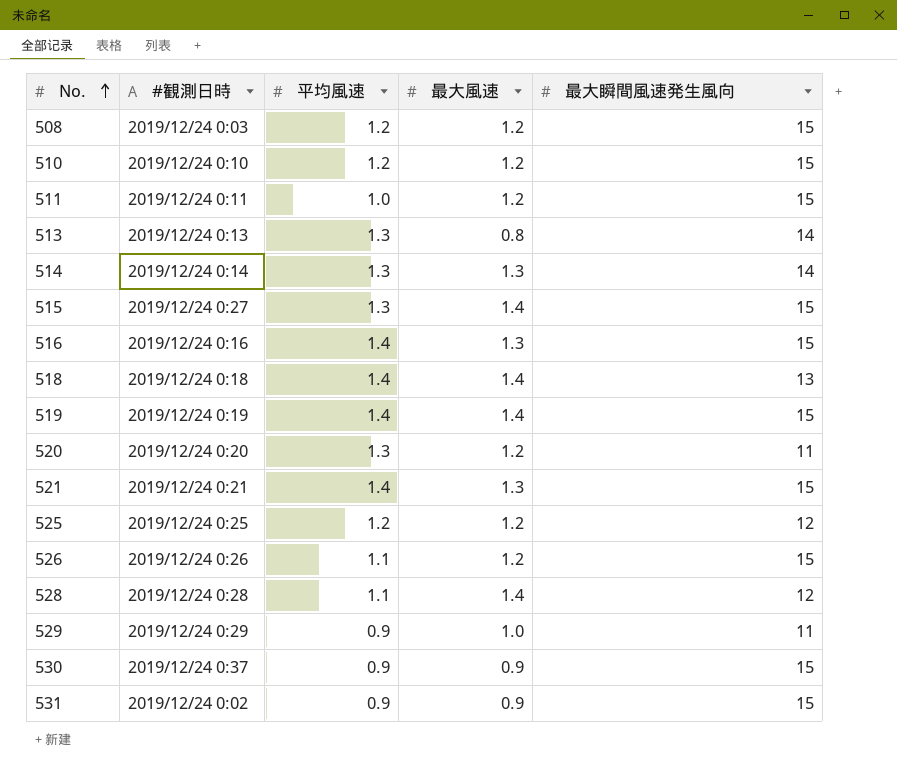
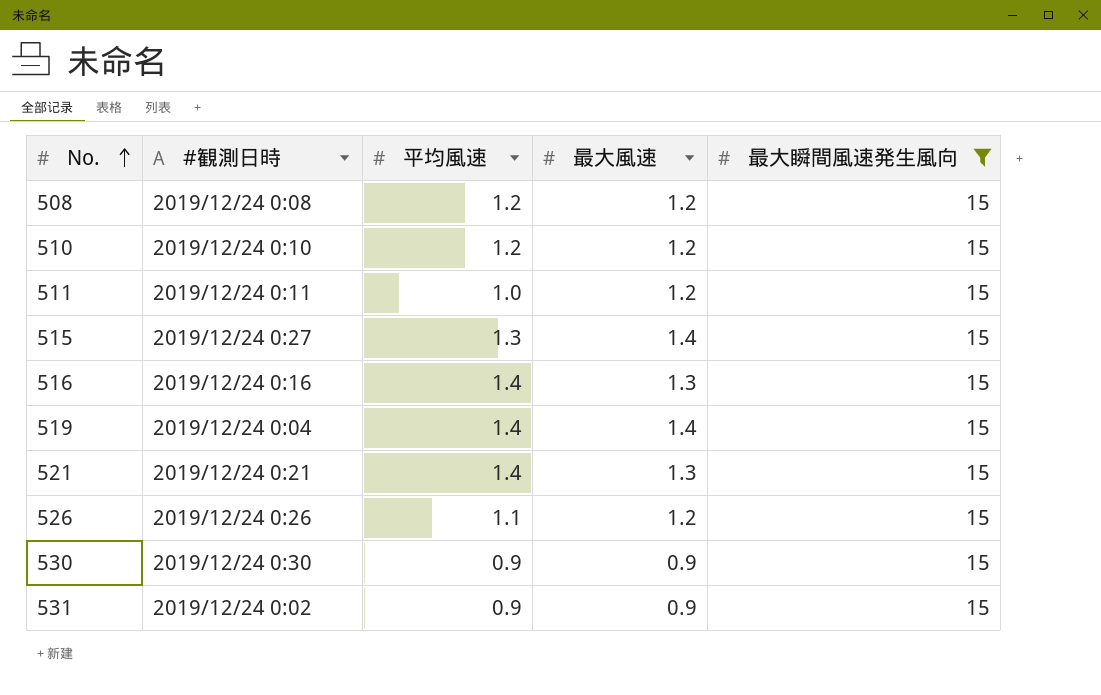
filter: none -> 最大瞬間風速発生風向 = 15
508 | #観測日時: 2019/12/24 0:03 -> 2019/12/24 0:08
519 | #観測日時: 2019/12/24 0:19 -> 2019/12/24 0:04
530 | #観測日時: 2019/12/24 0:37 -> 2019/12/24 0:30

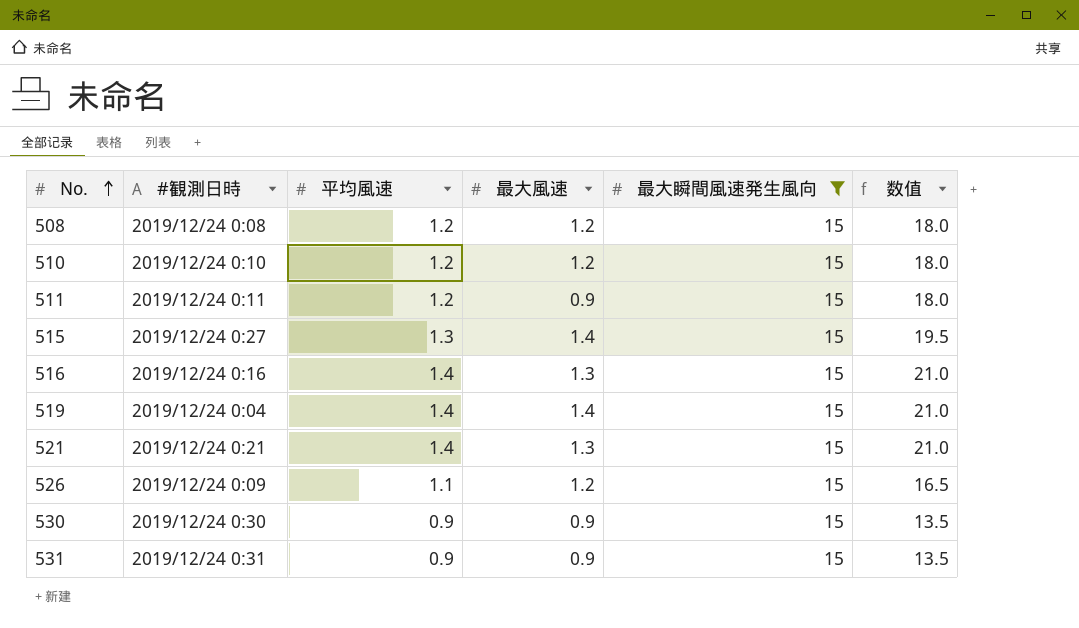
column 数值 | formula: none -> [平均風速] * [最大瞬間風速発生風向]
511 | 平均風速: 1.0 -> 1.2
511 | 最大風速: 1.2 -> 0.9
526 | #観測日時: 2019/12/24 0:26 -> 2019/12/24 0:09
531 | #観測日時: 2019/12/24 0:02 -> 2019/12/24 0:31

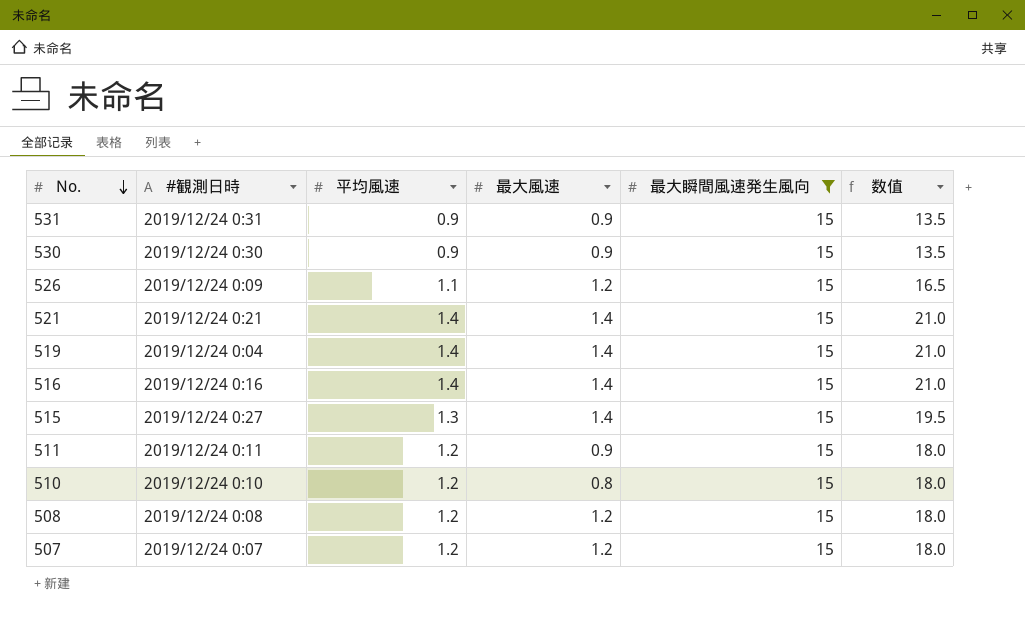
row order: No. ascending -> No. descending
521 | 最大風速: 1.3 -> 1.4
516 | 最大風速: 1.3 -> 1.4
510 | 最大風速: 1.2 -> 0.8
row 507: none -> 2019/12/24 0:07 | 1.2 | 1.2 | 15 | 18.0

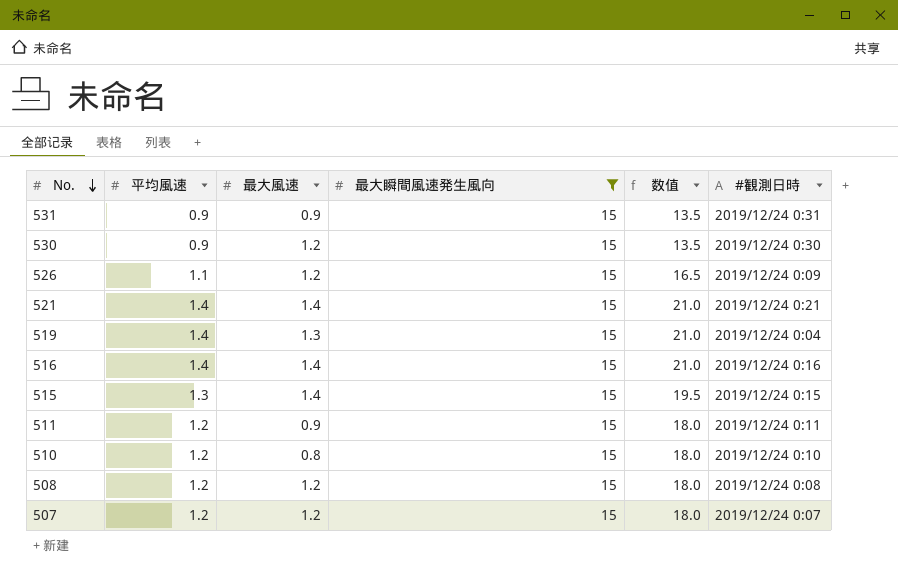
column #観測日時 | position: 2 -> 6
530 | 最大風速: 0.9 -> 1.2
519 | 最大風速: 1.4 -> 1.3
515 | #観測日時: 2019/12/24 0:27 -> 2019/12/24 0:15

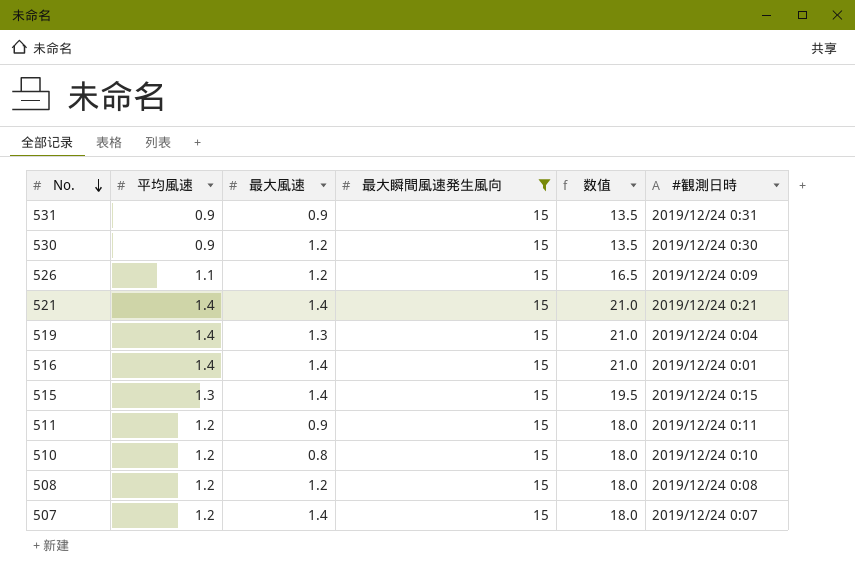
516 | #観測日時: 2019/12/24 0:16 -> 2019/12/24 0:01
507 | 最大風速: 1.2 -> 1.4

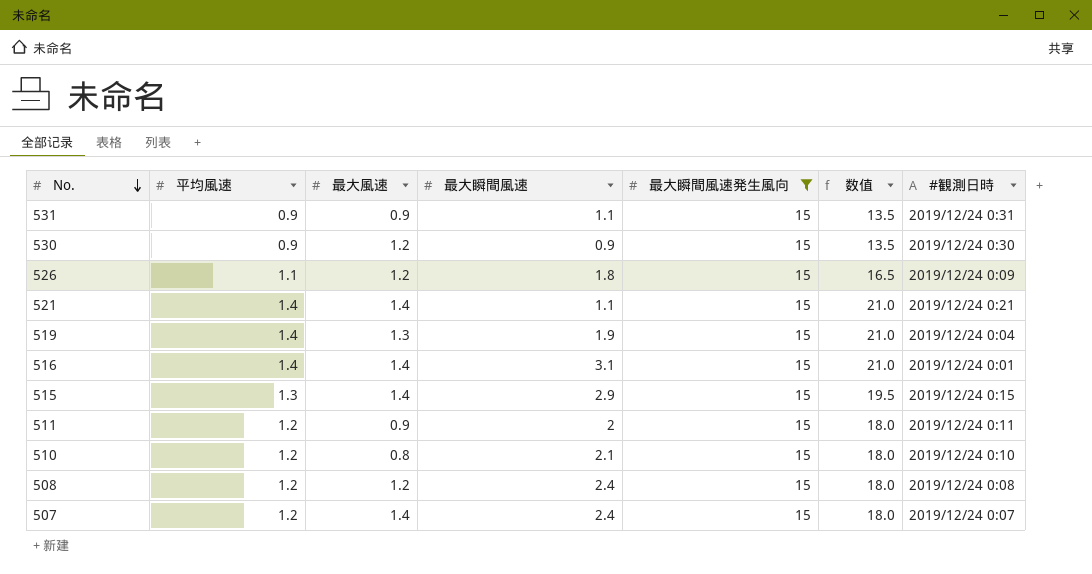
column 最大瞬間風速 | position: none -> 4

